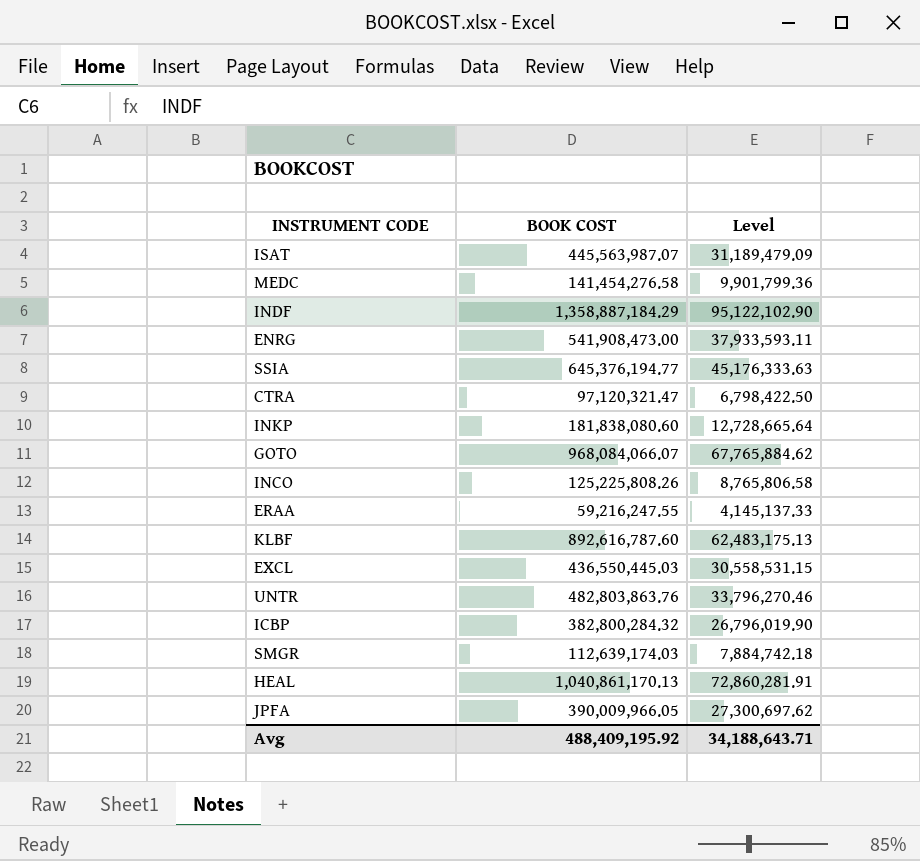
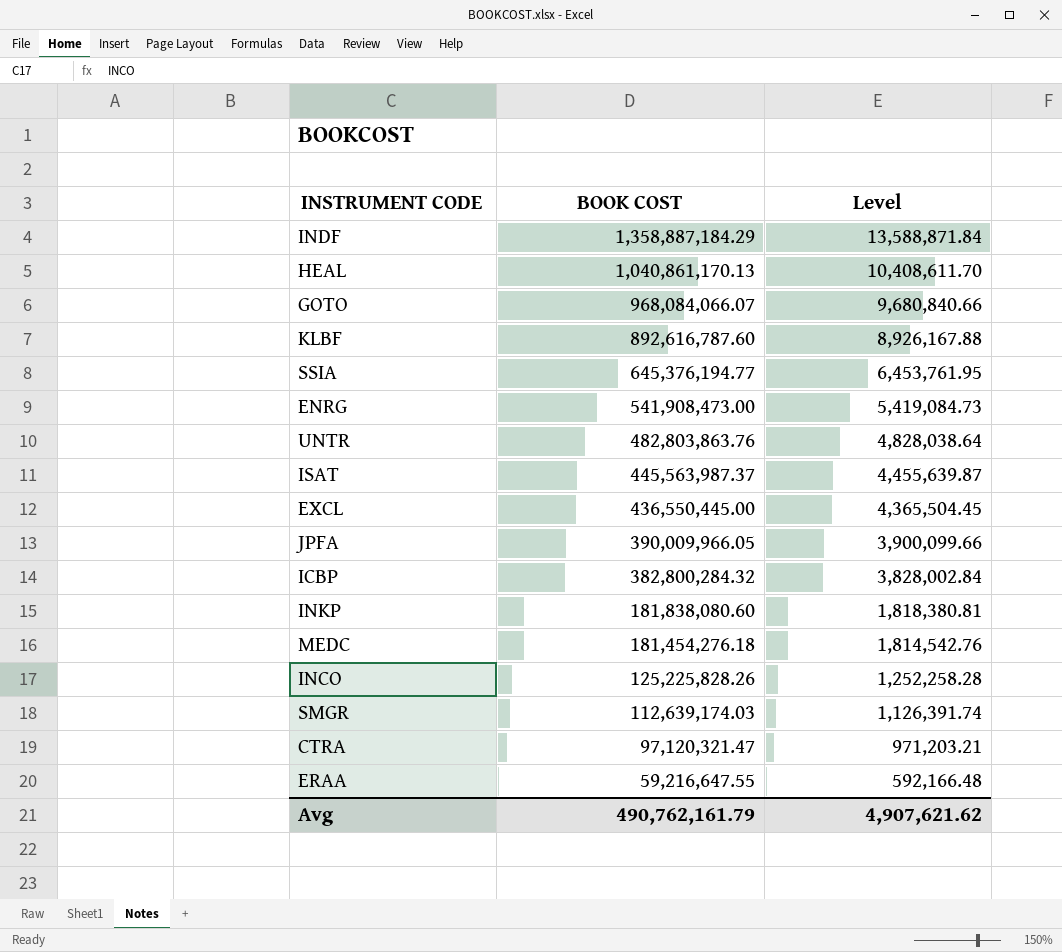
row order: none -> BOOK COST descending
column Level | formula: [BOOK COST] * 0.07 -> [BOOK COST] * 0.01
ISAT | BOOK COST: 445,563,987.07 -> 445,563,987.37
EXCL | BOOK COST: 436,550,445.03 -> 436,550,445.00
MEDC | BOOK COST: 141,454,276.58 -> 181,454,276.18
INCO | BOOK COST: 125,225,808.26 -> 125,225,828.26
ERAA | BOOK COST: 59,216,247.55 -> 59,216,647.55
Avg | BOOK COST: 488,409,195.92 -> 490,762,161.79
Avg | Level: 34,188,643.71 -> 4,907,621.62

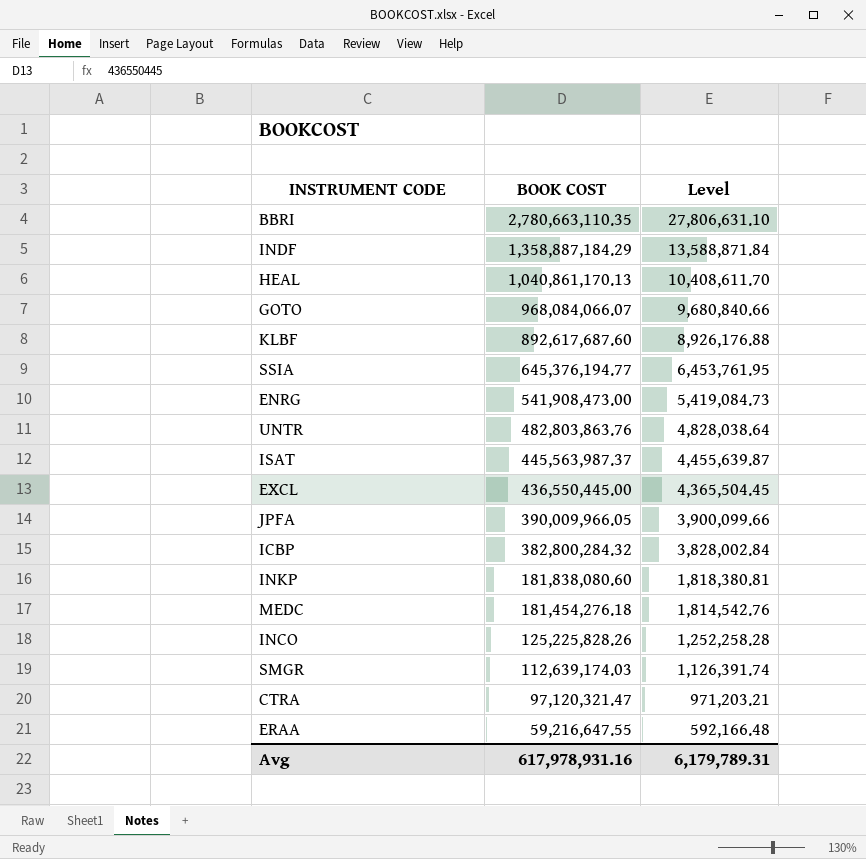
row BBRI: none -> 2,780,663,110.35 | 27,806,631.10
KLBF | BOOK COST: 892,616,787.60 -> 892,617,687.60
KLBF | Level: 8,926,167.88 -> 8,926,176.88
Avg | BOOK COST: 490,762,161.79 -> 617,978,931.16
Avg | Level: 4,907,621.62 -> 6,179,789.31

